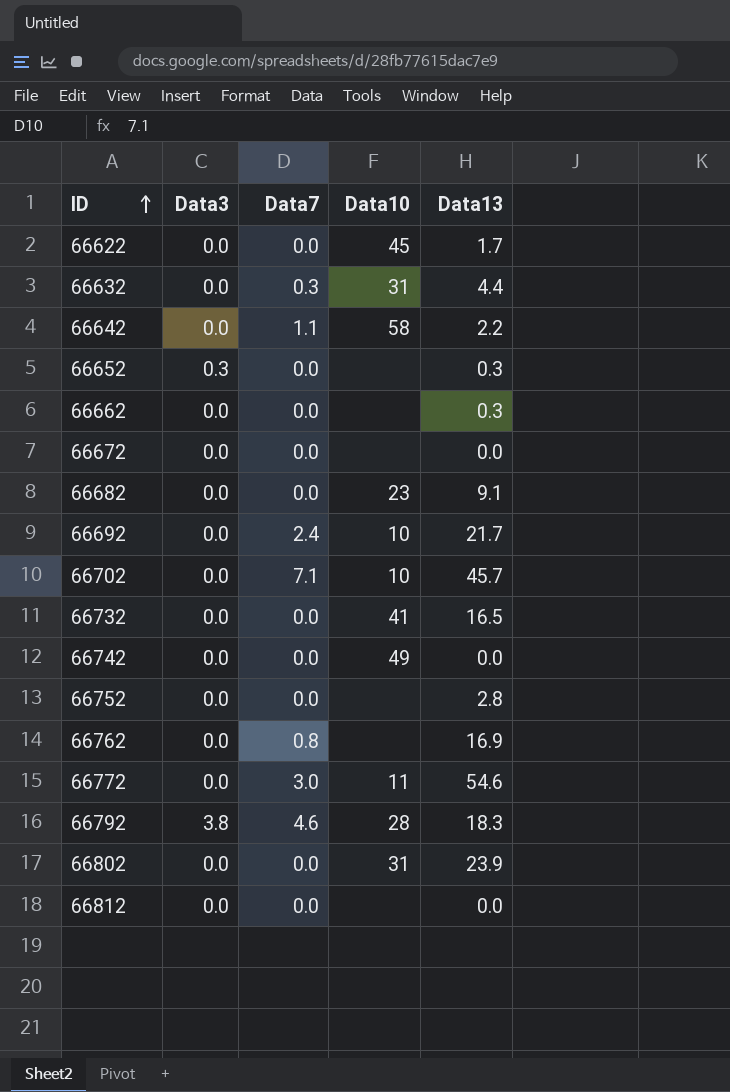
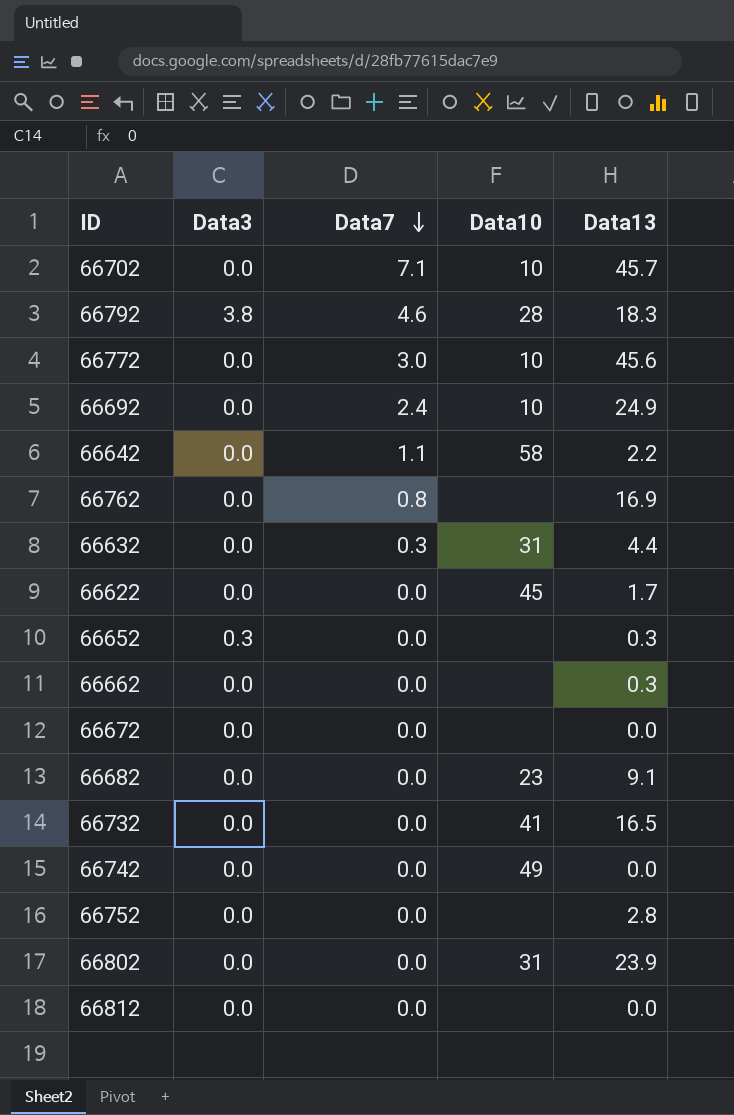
row order: ID ascending -> Data7 descending
66772 | Data10: 11 -> 10
66772 | Data13: 54.6 -> 45.6
66692 | Data13: 21.7 -> 24.9

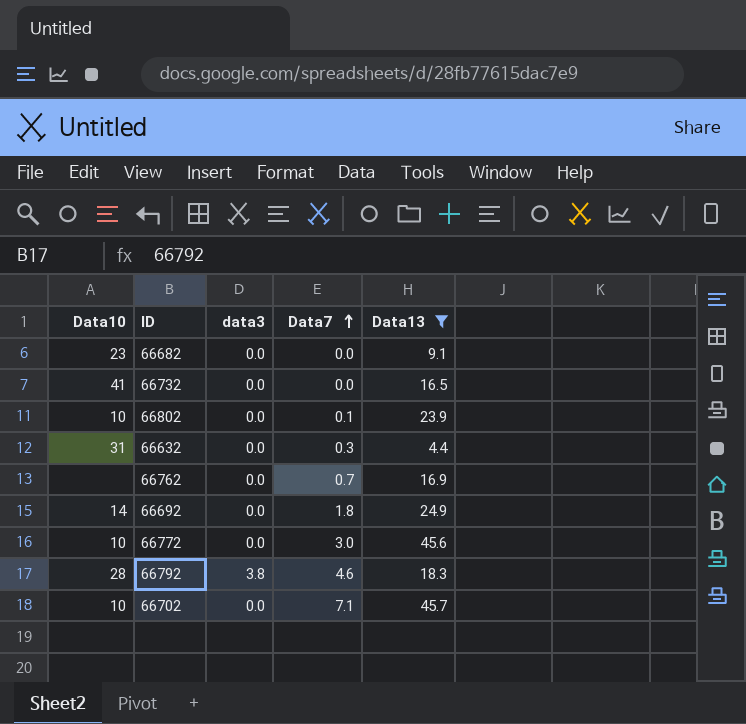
filter: none -> Data13 >= 4.4
row order: Data7 descending -> Data7 ascending
column Data10 | position: 4 -> 1
column name: Data3 -> data3
66802 | Data10: 31 -> 10
66802 | Data7: 0.0 -> 0.1
66762 | Data7: 0.8 -> 0.7
66692 | Data10: 10 -> 14
66692 | Data7: 2.4 -> 1.8

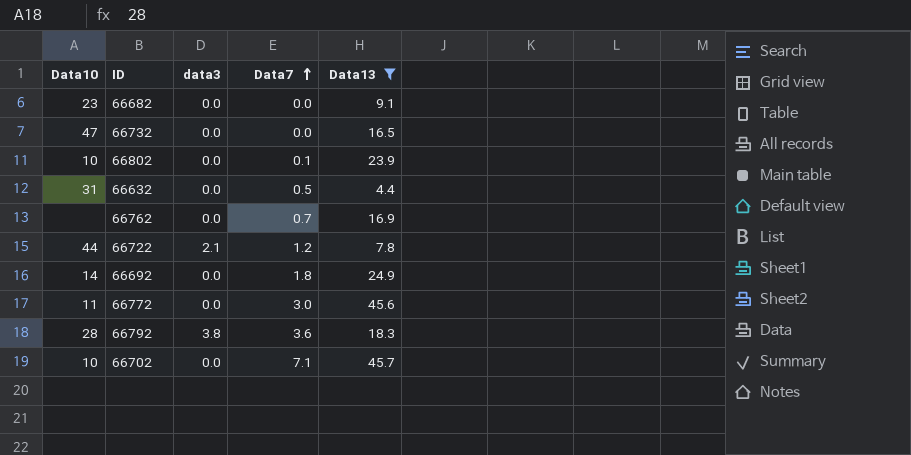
66732 | Data10: 41 -> 47
66632 | Data7: 0.3 -> 0.5
row 66722: none -> 44 | 2.1 | 1.2 | 7.8
66772 | Data10: 10 -> 11
66792 | Data7: 4.6 -> 3.6

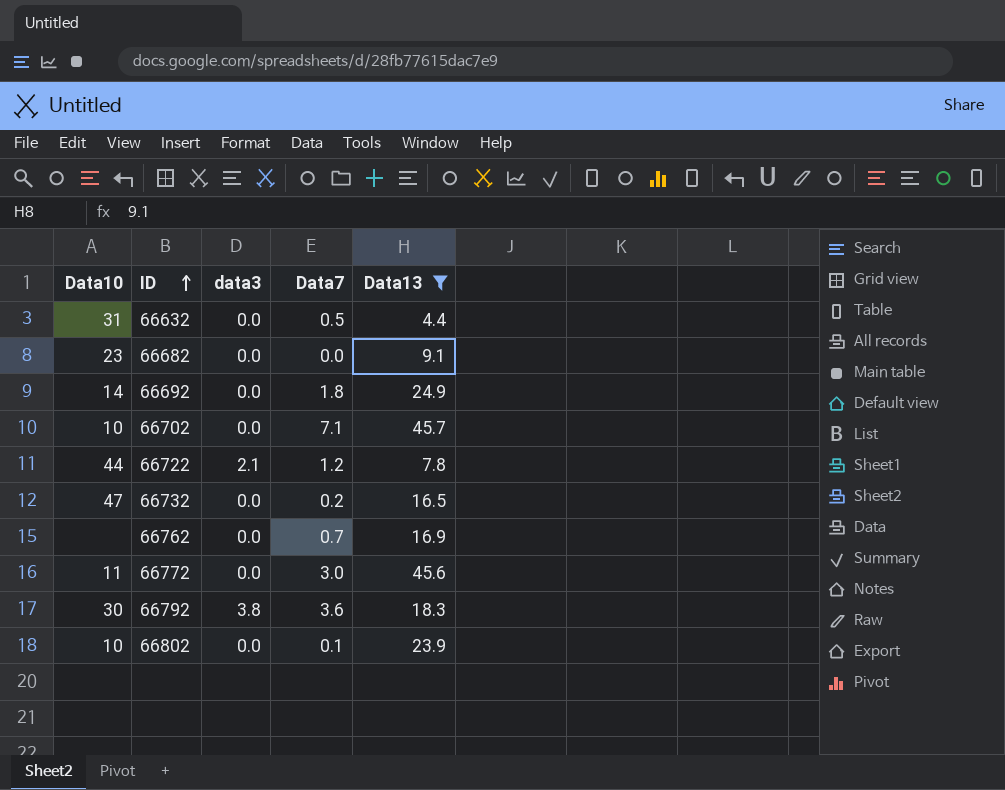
row order: Data7 ascending -> ID ascending
66732 | Data7: 0.0 -> 0.2
66792 | Data10: 28 -> 30

